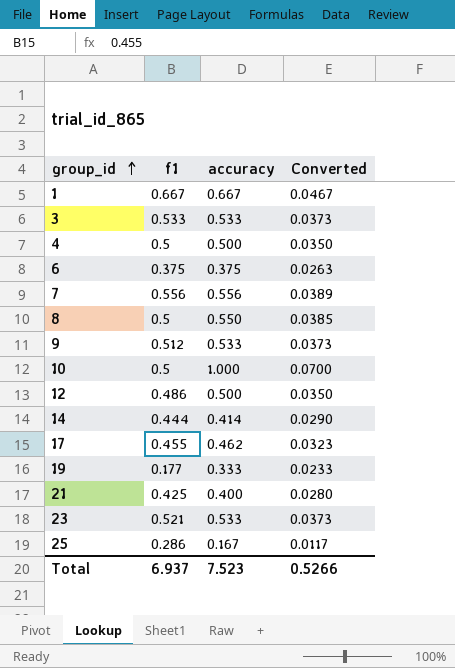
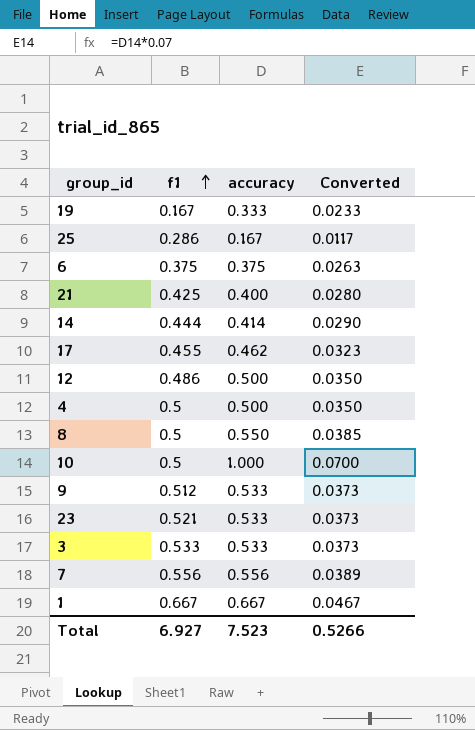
row order: group_id ascending -> f1 ascending
19 | f1: 0.177 -> 0.167
Total | f1: 6.937 -> 6.927

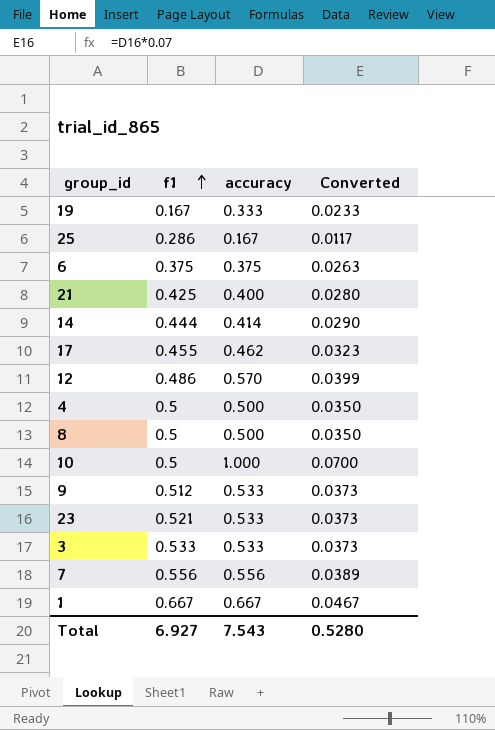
12 | accuracy: 0.500 -> 0.570
12 | Converted: 0.0350 -> 0.0399
8 | accuracy: 0.550 -> 0.500
8 | Converted: 0.0385 -> 0.0350
Total | accuracy: 7.523 -> 7.543
Total | Converted: 0.5266 -> 0.5280

